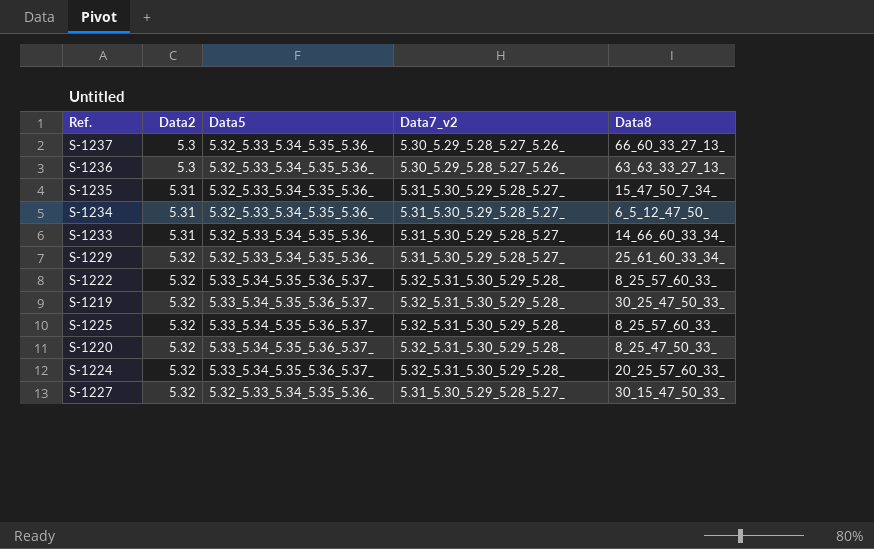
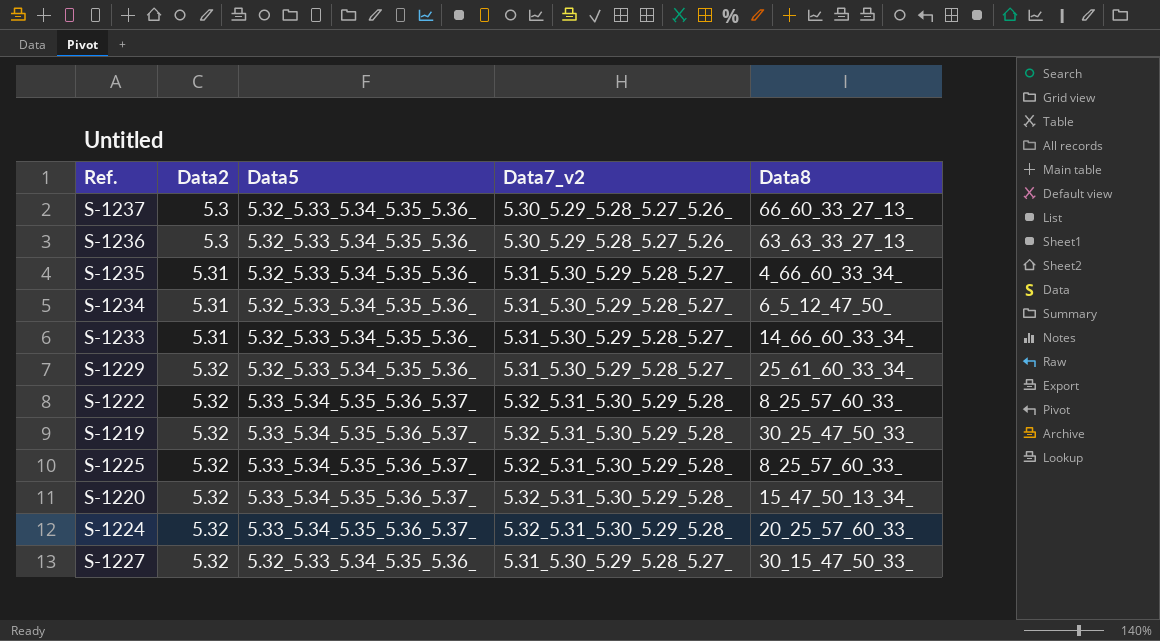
S-1235 | Data8: 15_47_50_7_34_ -> 4_66_60_33_34_
S-1220 | Data8: 8_25_47_50_33_ -> 15_47_50_13_34_

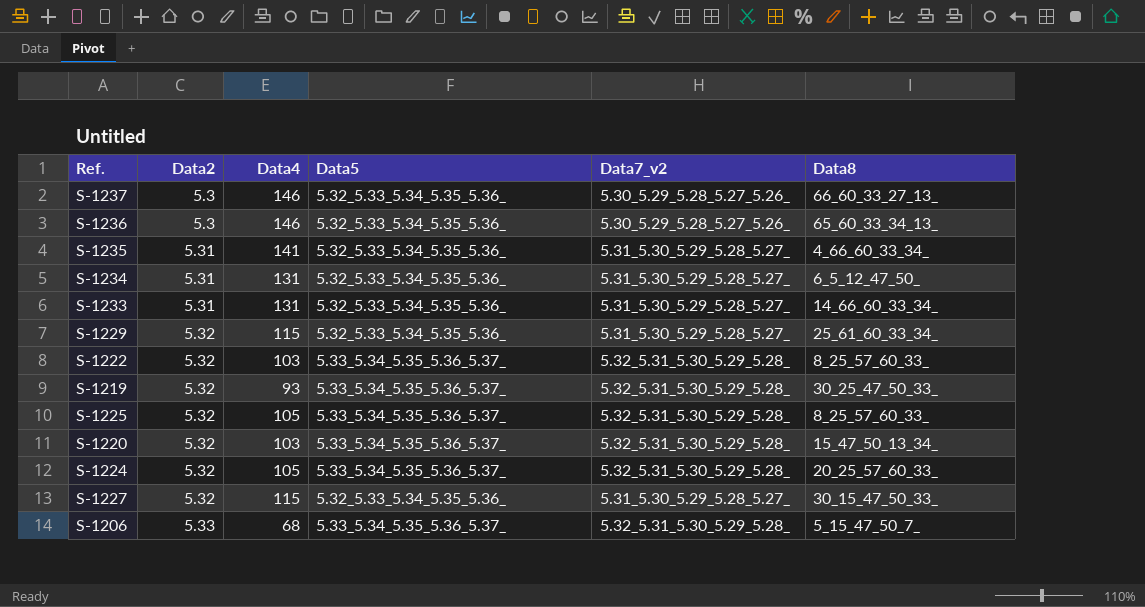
column Data4 | position: none -> 3
S-1236 | Data8: 63_63_33_27_13_ -> 65_60_33_34_13_
row S-1206: none -> 5.33 | 68 | 5.33_5.34_5.35_5.36_5.37_ | 5.32_5.31_5.30_5.29_5.28_ | 5_15_47_50_7_

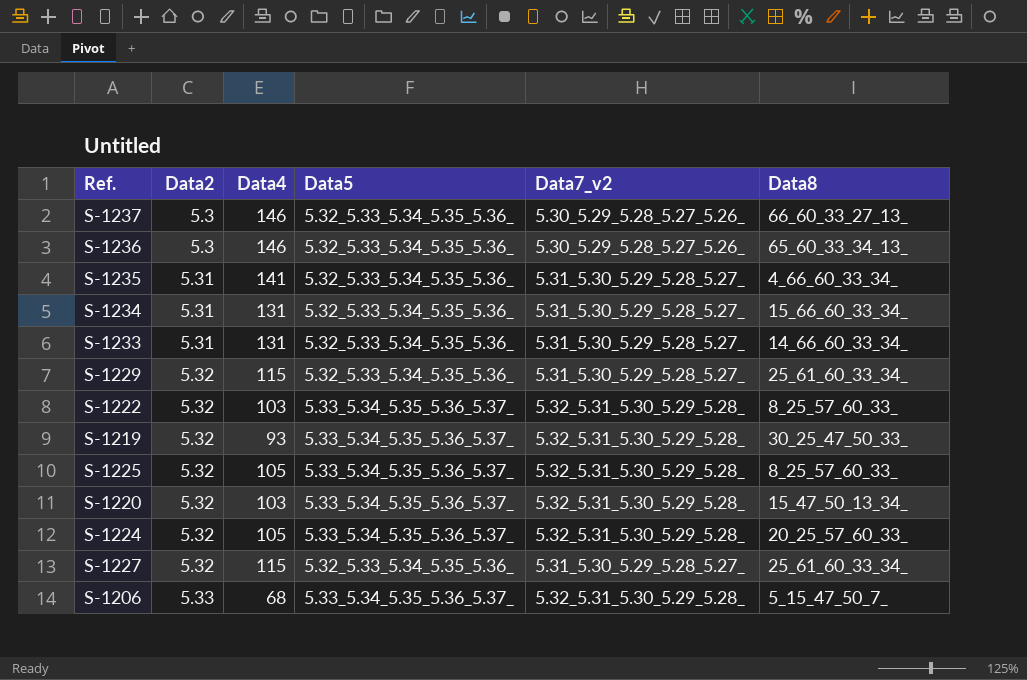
S-1234 | Data8: 6_5_12_47_50_ -> 15_66_60_33_34_
S-1227 | Data8: 30_15_47_50_33_ -> 25_61_60_33_34_

